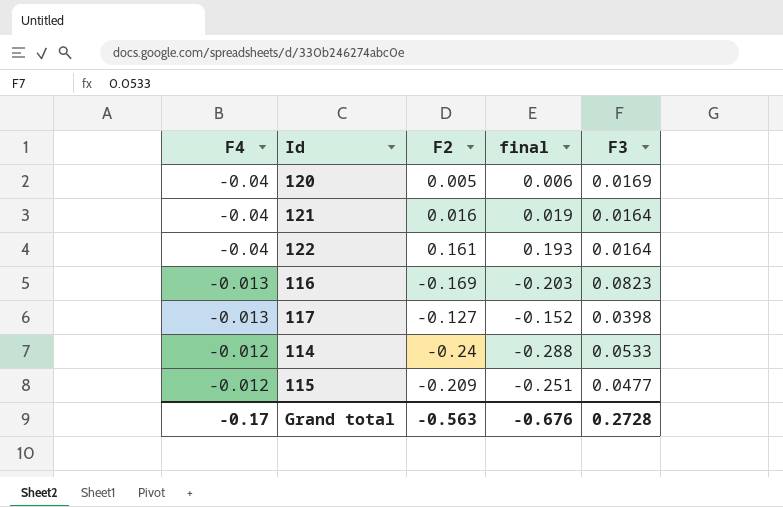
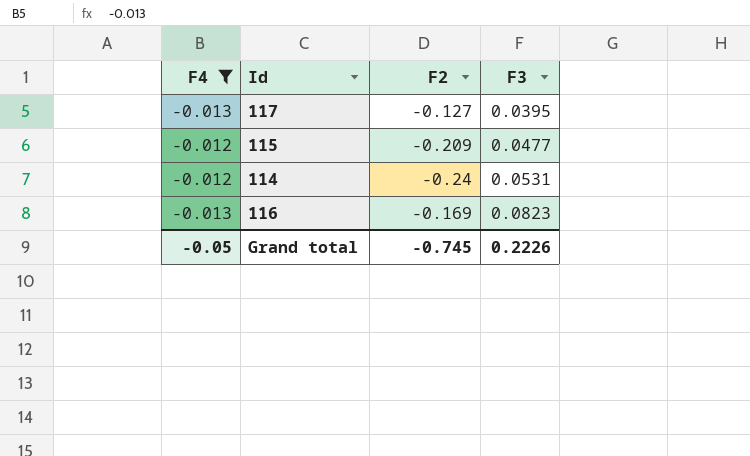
filter: none -> F4 != -0.04
row order: F4 ascending -> F3 ascending
column final | formula: [F2] * 1.2 -> none
117 | F3: 0.0398 -> 0.0395
114 | F3: 0.0533 -> 0.0531
Grand total | F4: -0.17 -> -0.05
Grand total | F2: -0.563 -> -0.745
Grand total | F3: 0.2728 -> 0.2226

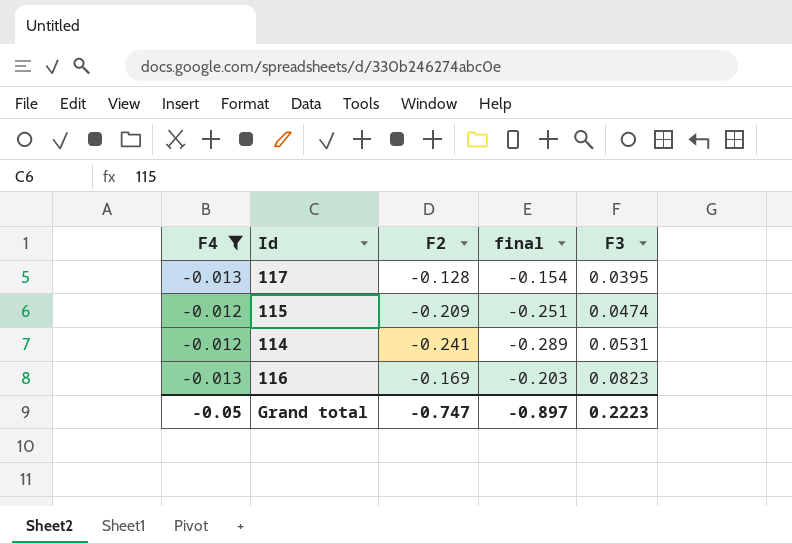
column final | formula: none -> [F2] * 1.2
117 | F2: -0.127 -> -0.128
115 | F3: 0.0477 -> 0.0474
114 | F2: -0.24 -> -0.241
Grand total | F2: -0.745 -> -0.747
Grand total | F3: 0.2226 -> 0.2223

